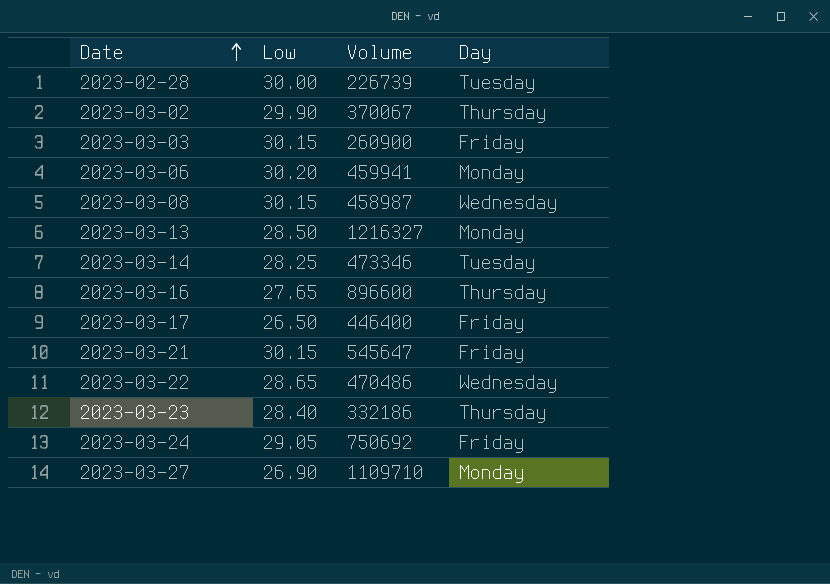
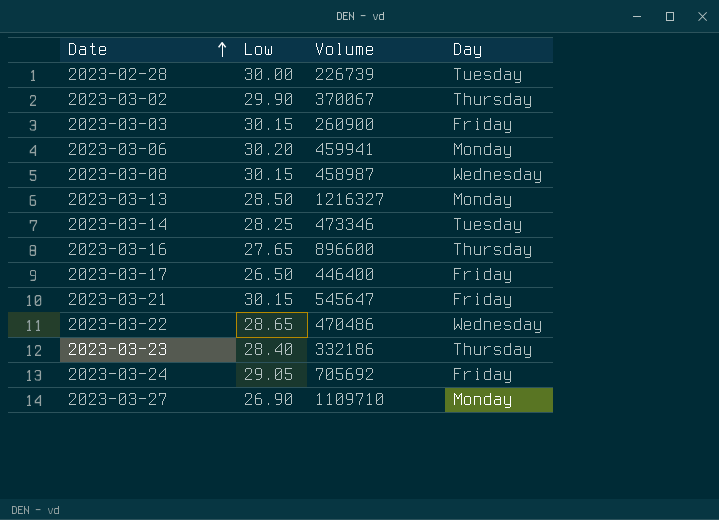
2023-03-24 | Volume: 750692 -> 705692

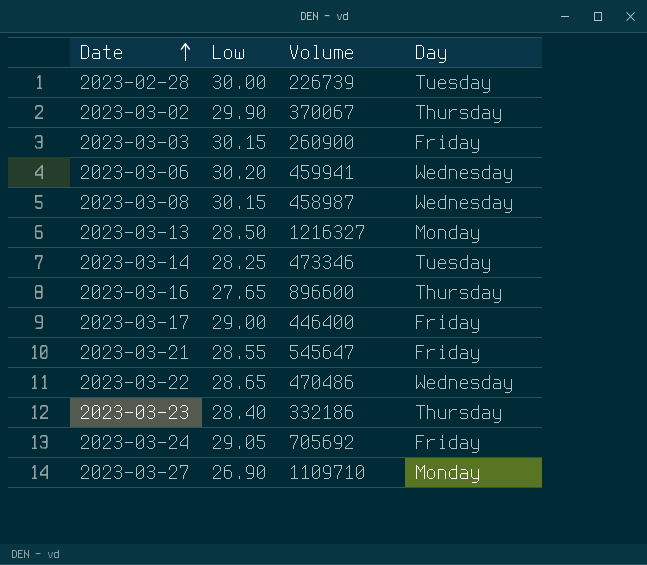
2023-03-06 | Day: Monday -> Wednesday
2023-03-17 | Low: 26.50 -> 29.00
2023-03-21 | Low: 30.15 -> 28.55

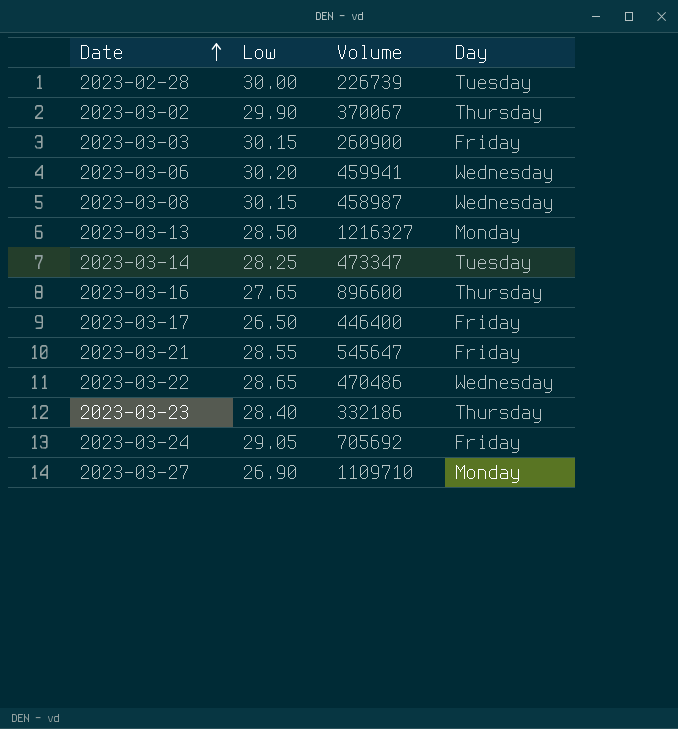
2023-03-14 | Volume: 473346 -> 473347
2023-03-17 | Low: 29.00 -> 26.50

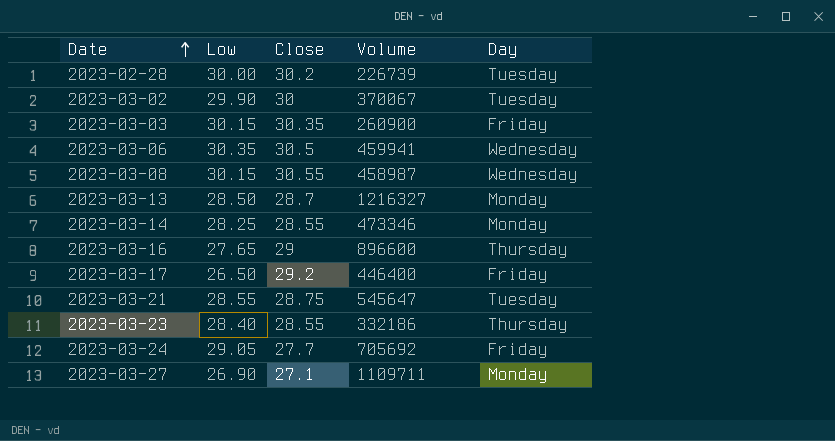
column Close | position: none -> 3
row 2023-03-22: 28.65 | 470486 | Wednesday -> none
2023-03-02 | Day: Thursday -> Tuesday
2023-03-06 | Low: 30.20 -> 30.35
2023-03-14 | Volume: 473347 -> 473346
2023-03-14 | Day: Tuesday -> Monday
2023-03-21 | Day: Friday -> Tuesday
2023-03-27 | Volume: 1109710 -> 1109711

